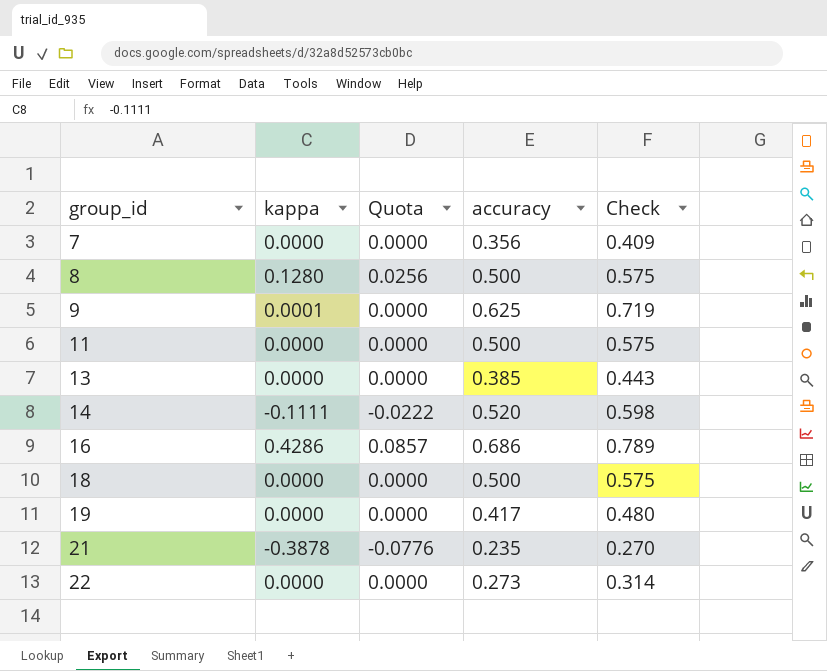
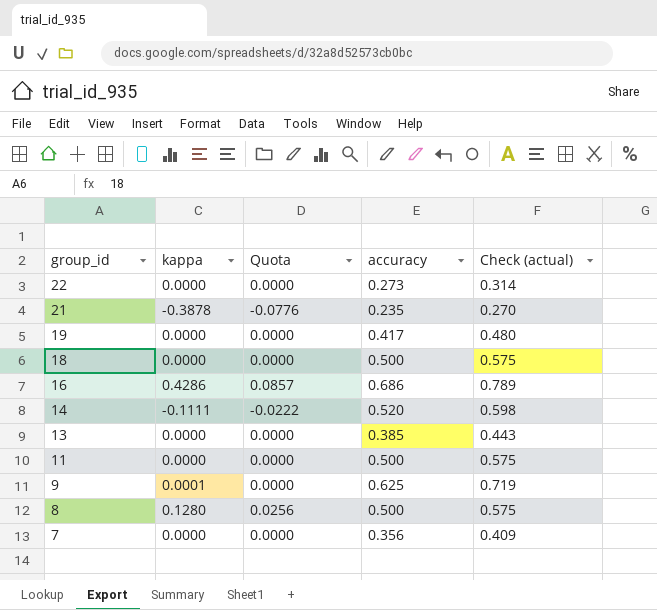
row order: group_id ascending -> group_id descending
column name: Check -> Check (actual)

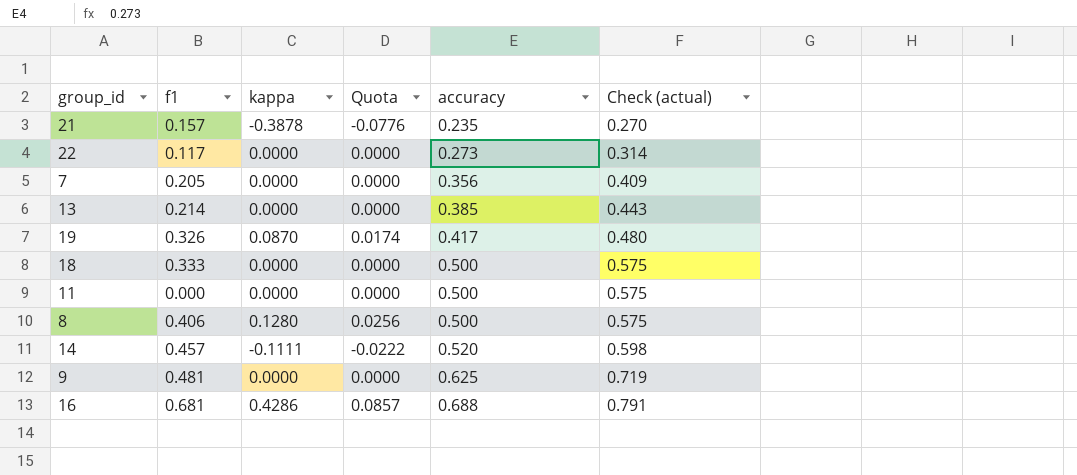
row order: group_id descending -> accuracy ascending
column f1 | position: none -> 2
19 | kappa: 0.0000 -> 0.0870
19 | Quota: 0.0000 -> 0.0174
9 | kappa: 0.0001 -> 0.0000
16 | accuracy: 0.686 -> 0.688
16 | Check (actual): 0.789 -> 0.791

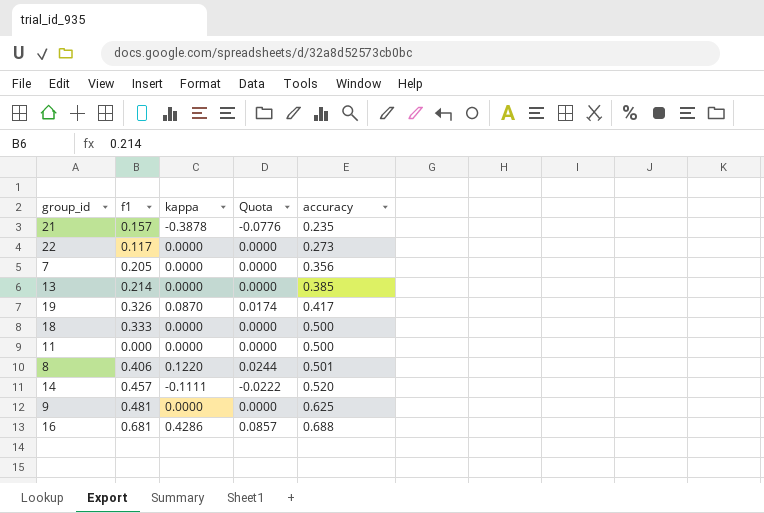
column Check (actual) | formula: [accuracy] * 1.15 -> none
8 | kappa: 0.1280 -> 0.1220
8 | Quota: 0.0256 -> 0.0244
8 | accuracy: 0.500 -> 0.501

